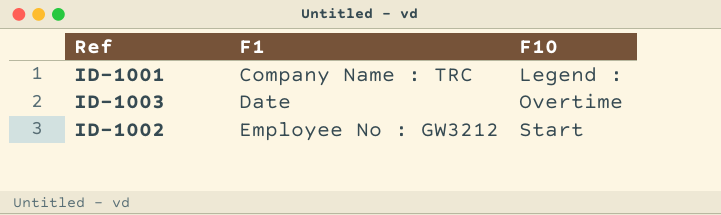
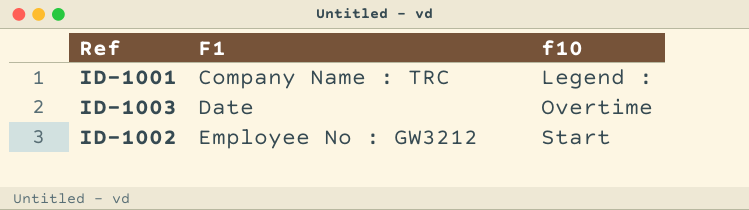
column name: F10 -> f10

